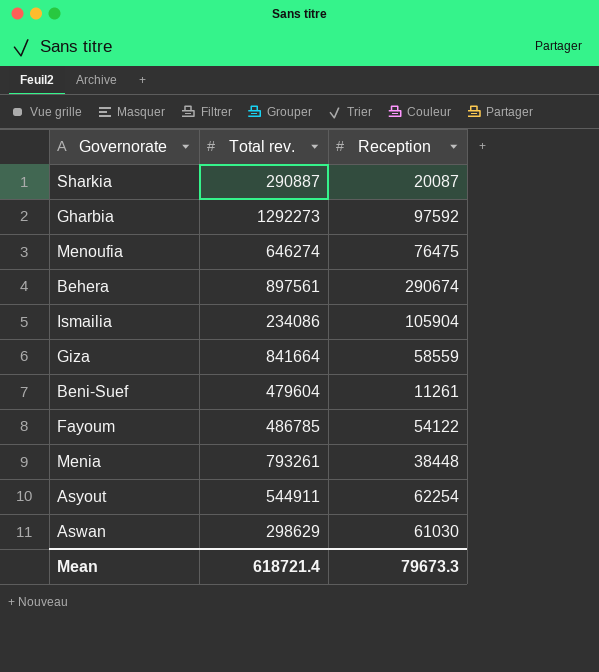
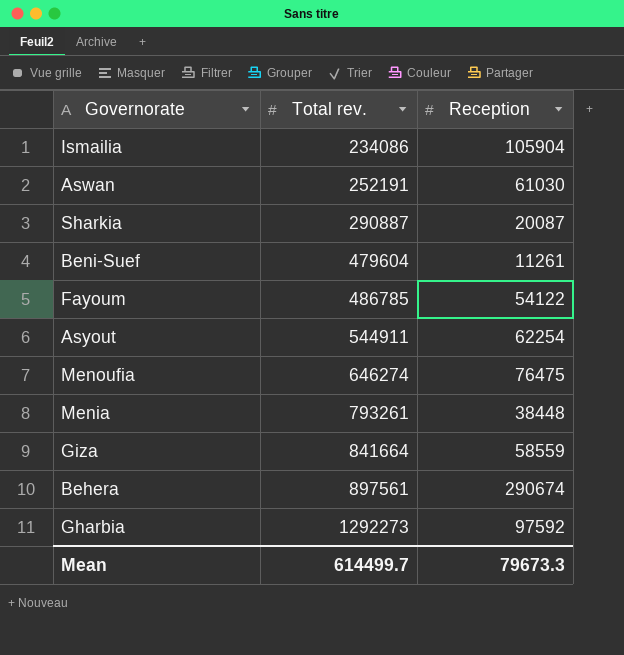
row order: none -> Total rev. ascending
Aswan | Total rev.: 298629 -> 252191
Mean | Total rev.: 618721.4 -> 614499.7

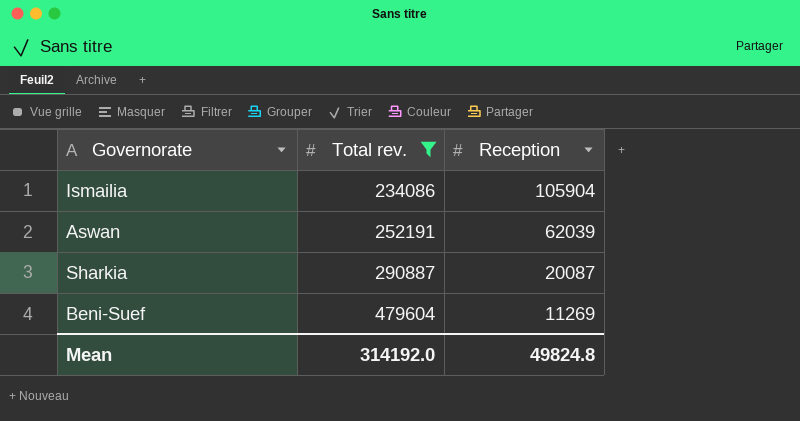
filter: none -> Total rev. <= 479604
Aswan | Reception: 61030 -> 62039
Beni-Suef | Reception: 11261 -> 11269
Mean | Total rev.: 614499.7 -> 314192.0
Mean | Reception: 79673.3 -> 49824.8

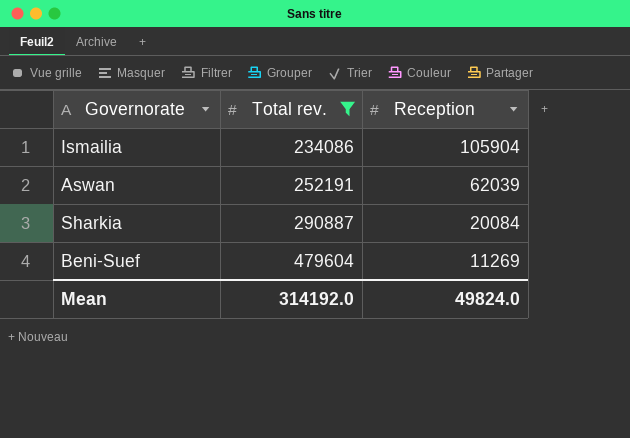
Sharkia | Reception: 20087 -> 20084
Mean | Reception: 49824.8 -> 49824.0

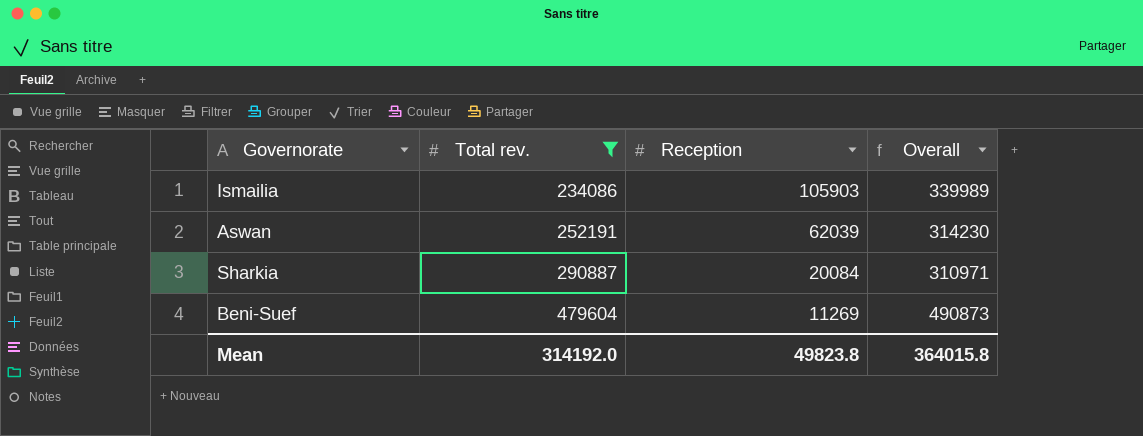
column Overall | formula: none -> [Total rev.] + [Reception]
Ismailia | Reception: 105904 -> 105903
Mean | Reception: 49824.0 -> 49823.8

